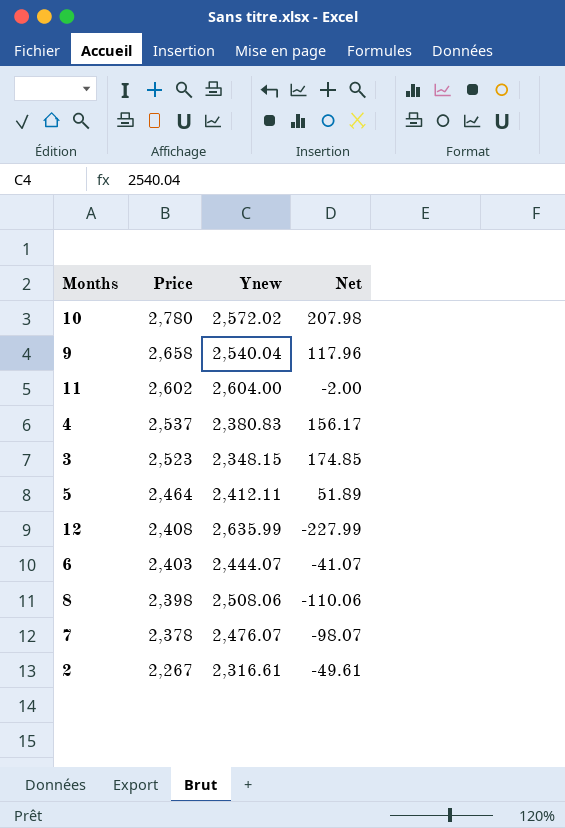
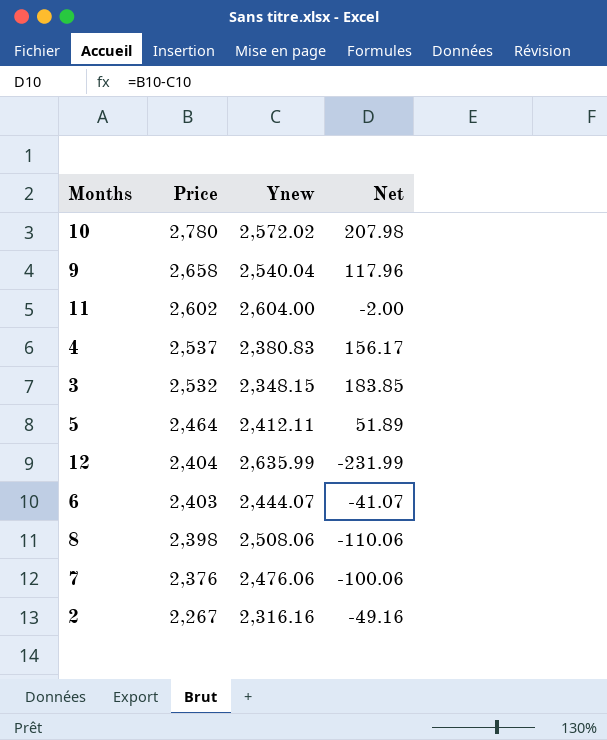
3 | Price: 2,523 -> 2,532
3 | Net: 174.85 -> 183.85
12 | Price: 2,408 -> 2,404
12 | Net: -227.99 -> -231.99
7 | Price: 2,378 -> 2,376
7 | Ynew: 2,476.07 -> 2,476.06
7 | Net: -98.07 -> -100.06
2 | Ynew: 2,316.61 -> 2,316.16
2 | Net: -49.61 -> -49.16

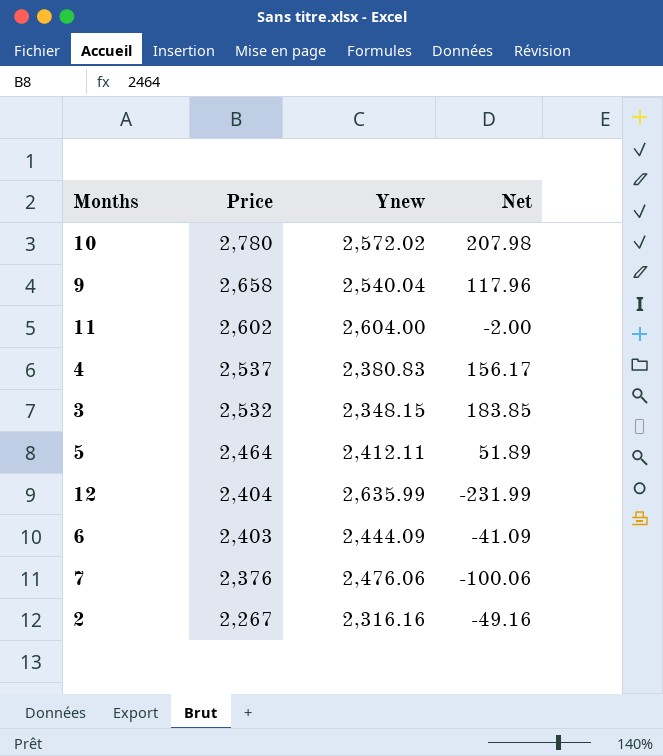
row 8: 2,398 | 2,508.06 | -110.06 -> none
6 | Ynew: 2,444.07 -> 2,444.09
6 | Net: -41.07 -> -41.09

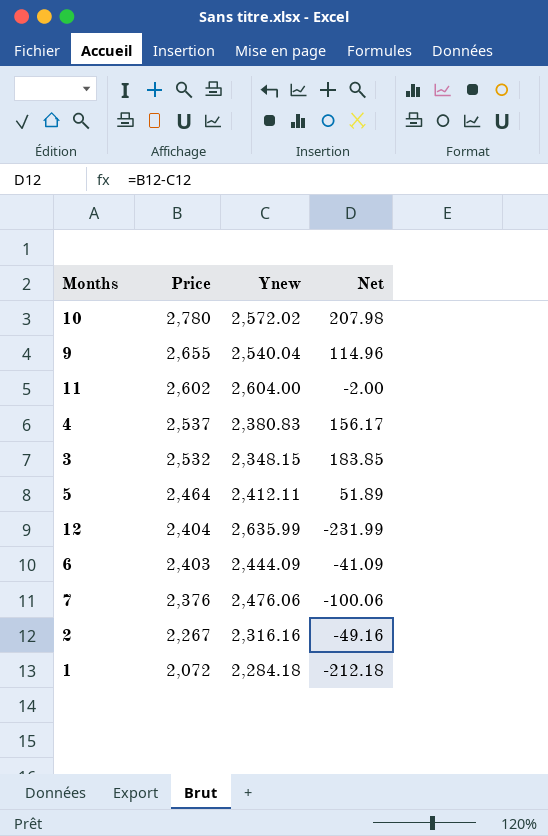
9 | Price: 2,658 -> 2,655
9 | Net: 117.96 -> 114.96
row 1: none -> 2,072 | 2,284.18 | -212.18

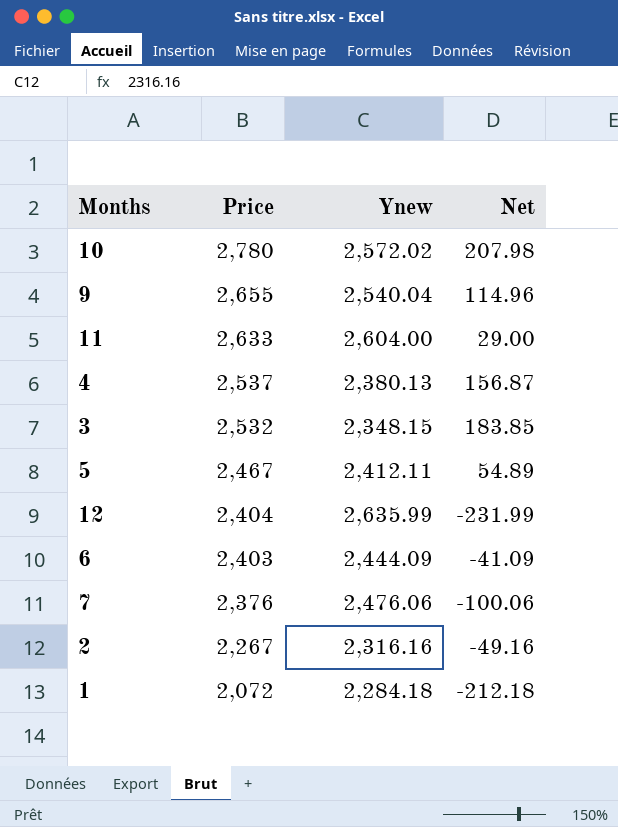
11 | Price: 2,602 -> 2,633
11 | Net: -2.00 -> 29.00
4 | Ynew: 2,380.83 -> 2,380.13
4 | Net: 156.17 -> 156.87
5 | Price: 2,464 -> 2,467
5 | Net: 51.89 -> 54.89

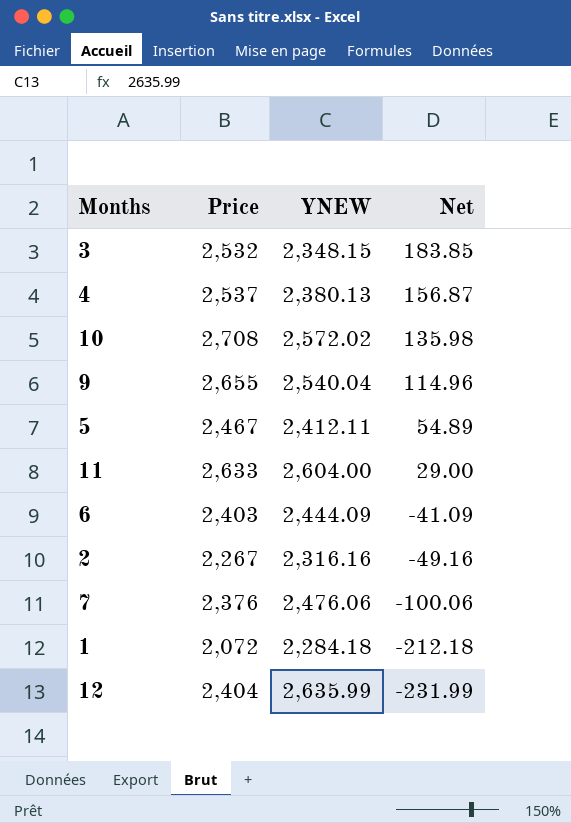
row order: Price descending -> Net descending
column name: Ynew -> YNEW
10 | Price: 2,780 -> 2,708
10 | Net: 207.98 -> 135.98

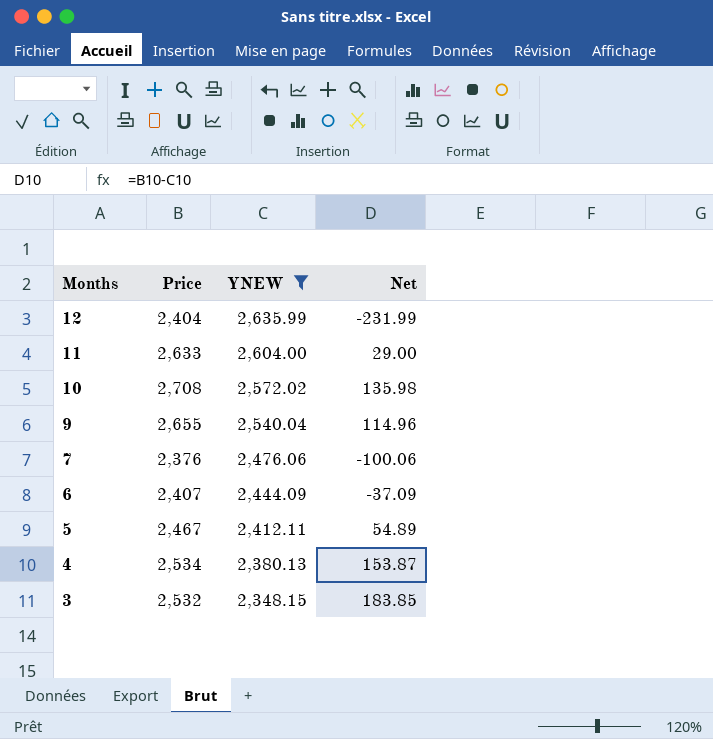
filter: none -> YNEW >= 2,348.15
row order: Net descending -> Months descending
6 | Price: 2,403 -> 2,407
6 | Net: -41.09 -> -37.09
4 | Price: 2,537 -> 2,534
4 | Net: 156.87 -> 153.87

